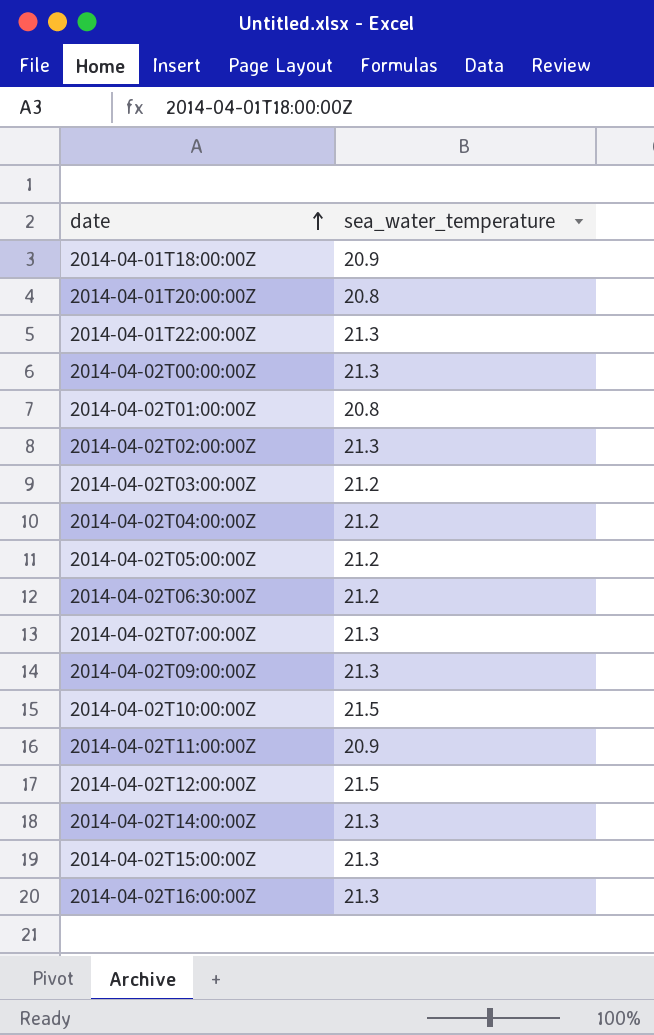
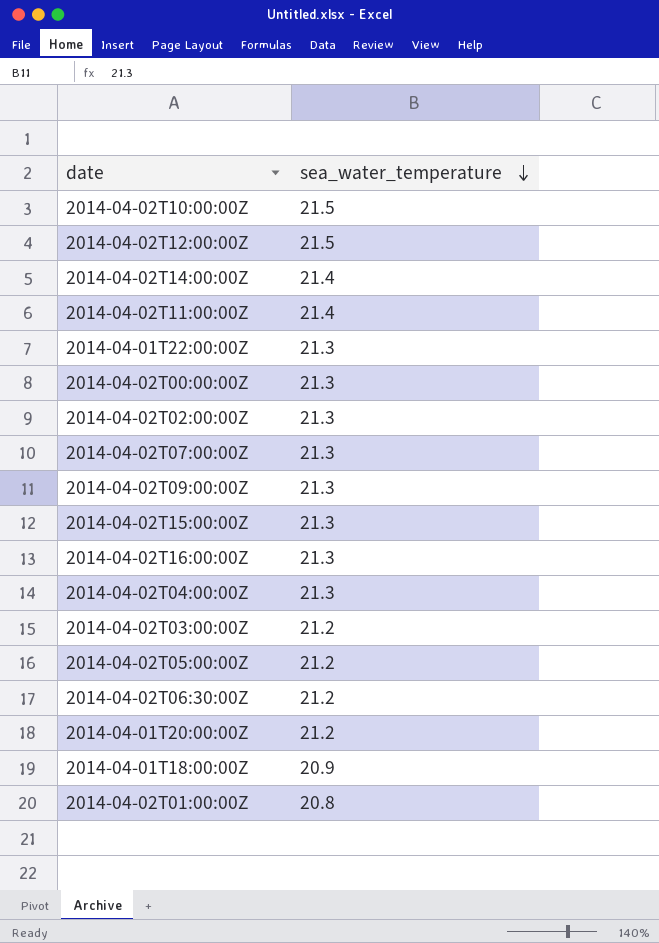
row order: date ascending -> sea_water_temperature descending
2014-04-02T14:00:00Z | sea_water_temperature: 21.3 -> 21.4
2014-04-02T11:00:00Z | sea_water_temperature: 20.9 -> 21.4
2014-04-02T04:00:00Z | sea_water_temperature: 21.2 -> 21.3
2014-04-01T20:00:00Z | sea_water_temperature: 20.8 -> 21.2

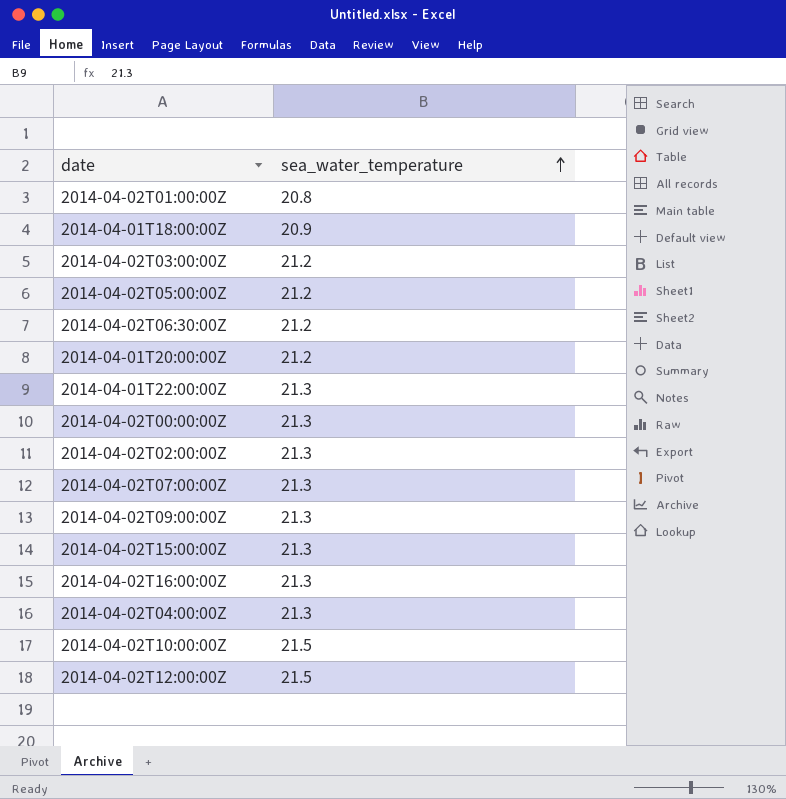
row order: sea_water_temperature descending -> sea_water_temperature ascending
row 2014-04-02T14:00:00Z: 21.4 -> none
row 2014-04-02T11:00:00Z: 21.4 -> none

